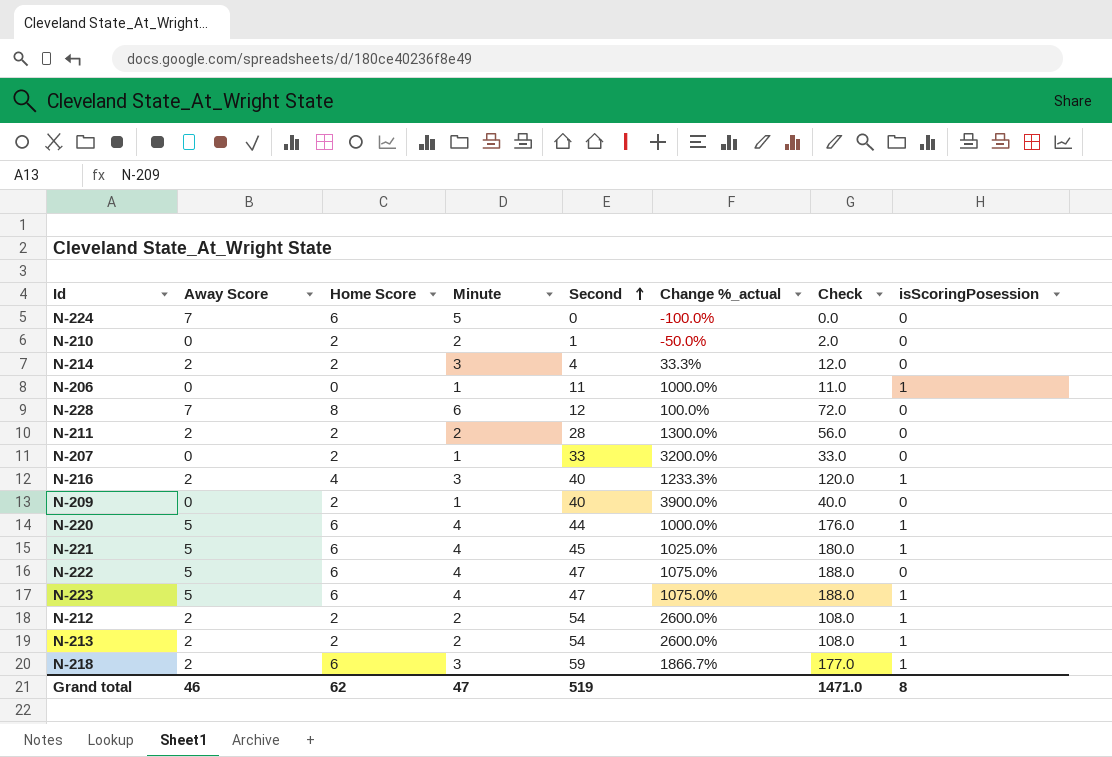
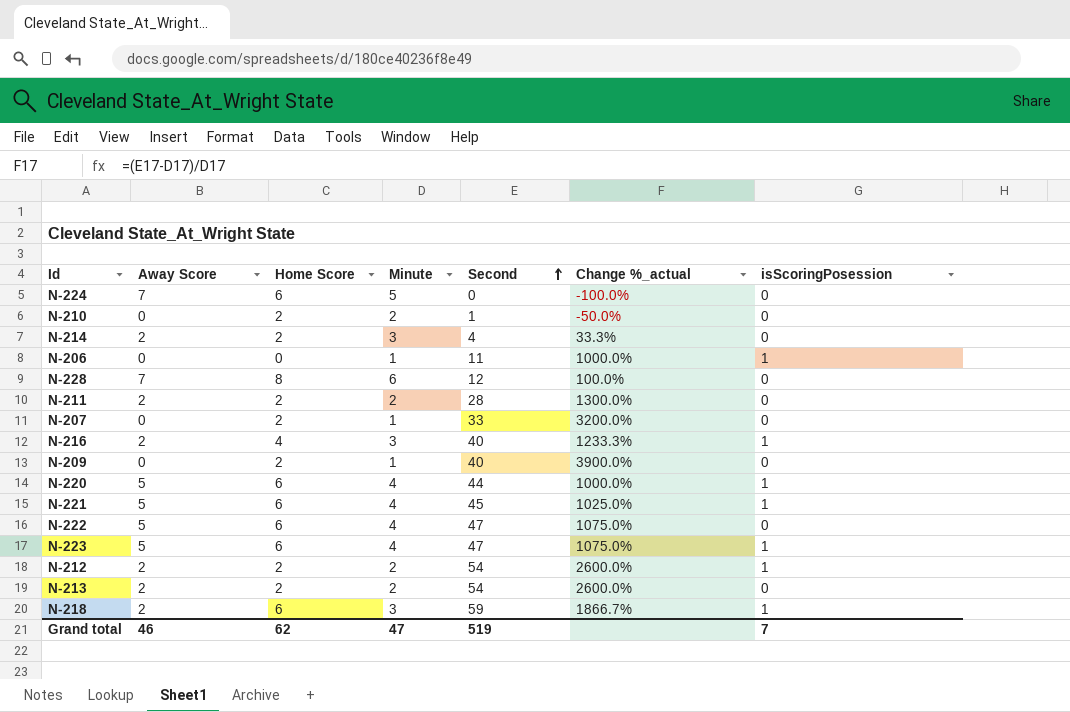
column Check | formula: [Minute] * [Second] -> none
N-213 | isScoringPosession: 1 -> 0
Grand total | isScoringPosession: 8 -> 7

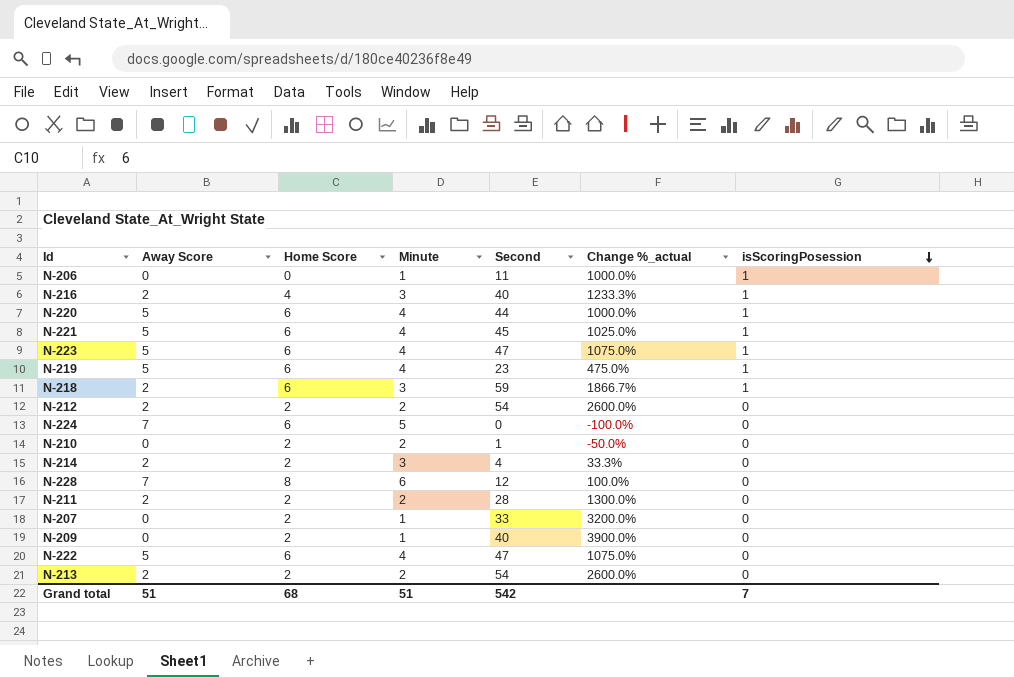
row order: Second ascending -> isScoringPosession descending
row N-219: none -> 5 | 6 | 4 | 23 | 475.0% | 1
N-212 | isScoringPosession: 1 -> 0
Grand total | Away Score: 46 -> 51
Grand total | Home Score: 62 -> 68
Grand total | Minute: 47 -> 51
Grand total | Second: 519 -> 542

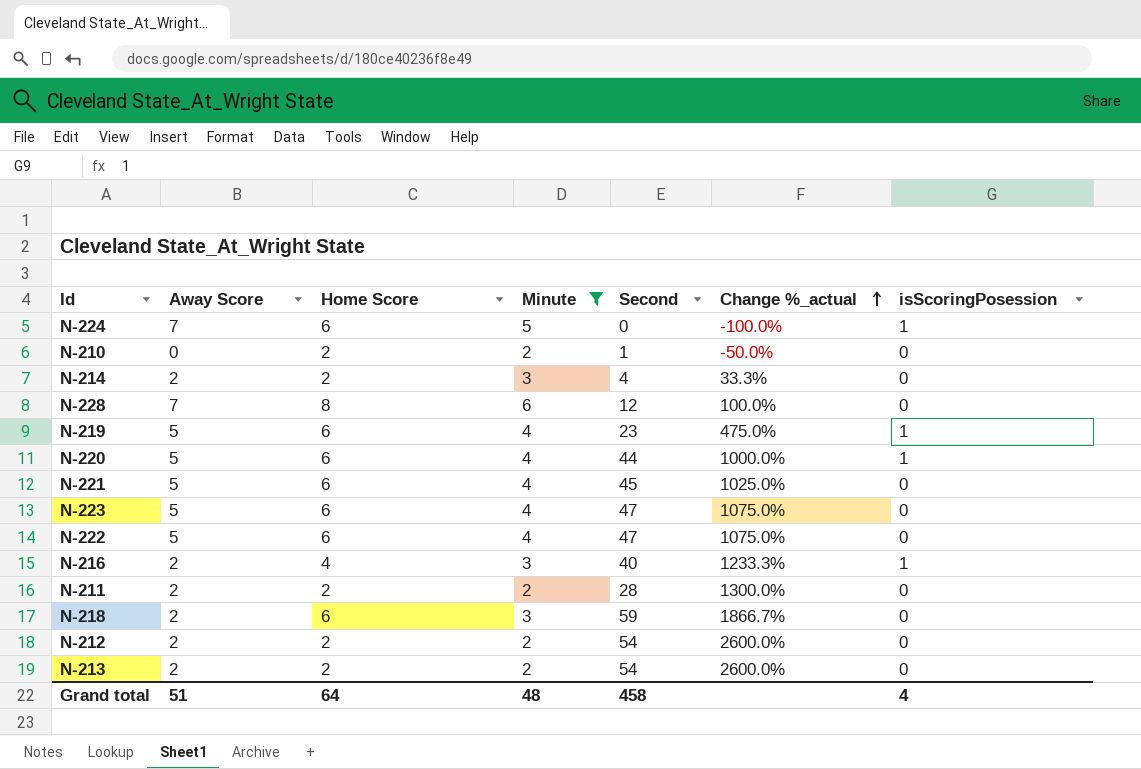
filter: none -> Minute != 1
row order: isScoringPosession descending -> Change %_actual ascending
N-224 | isScoringPosession: 0 -> 1
N-221 | isScoringPosession: 1 -> 0
N-223 | isScoringPosession: 1 -> 0
N-218 | isScoringPosession: 1 -> 0
Grand total | Home Score: 68 -> 64
Grand total | Minute: 51 -> 48
Grand total | Second: 542 -> 458
Grand total | isScoringPosession: 7 -> 4

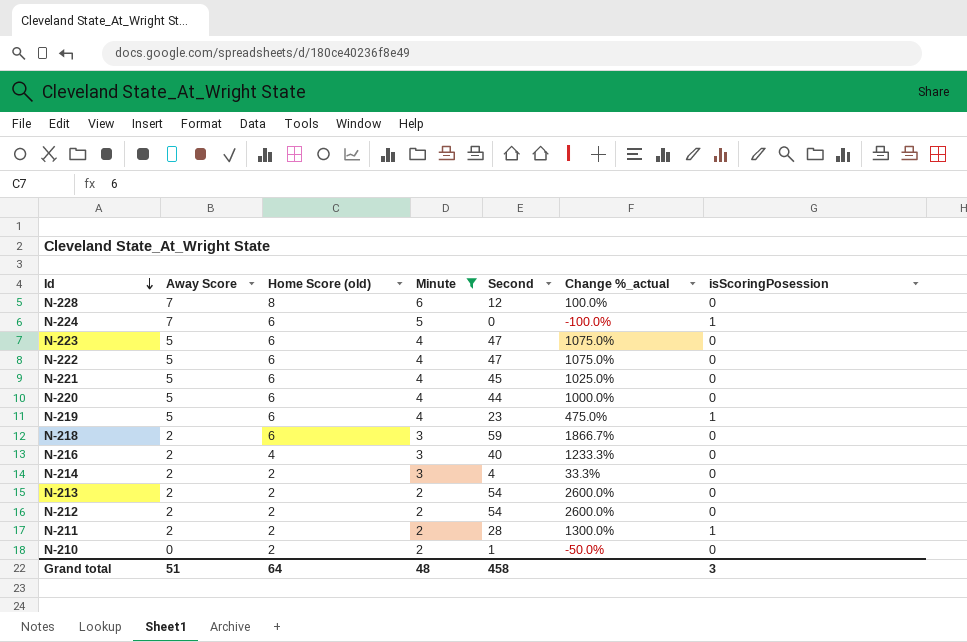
row order: Change %_actual ascending -> Id descending
column name: Home Score -> Home Score (old)
N-220 | isScoringPosession: 1 -> 0
N-216 | isScoringPosession: 1 -> 0
N-211 | isScoringPosession: 0 -> 1
Grand total | isScoringPosession: 4 -> 3

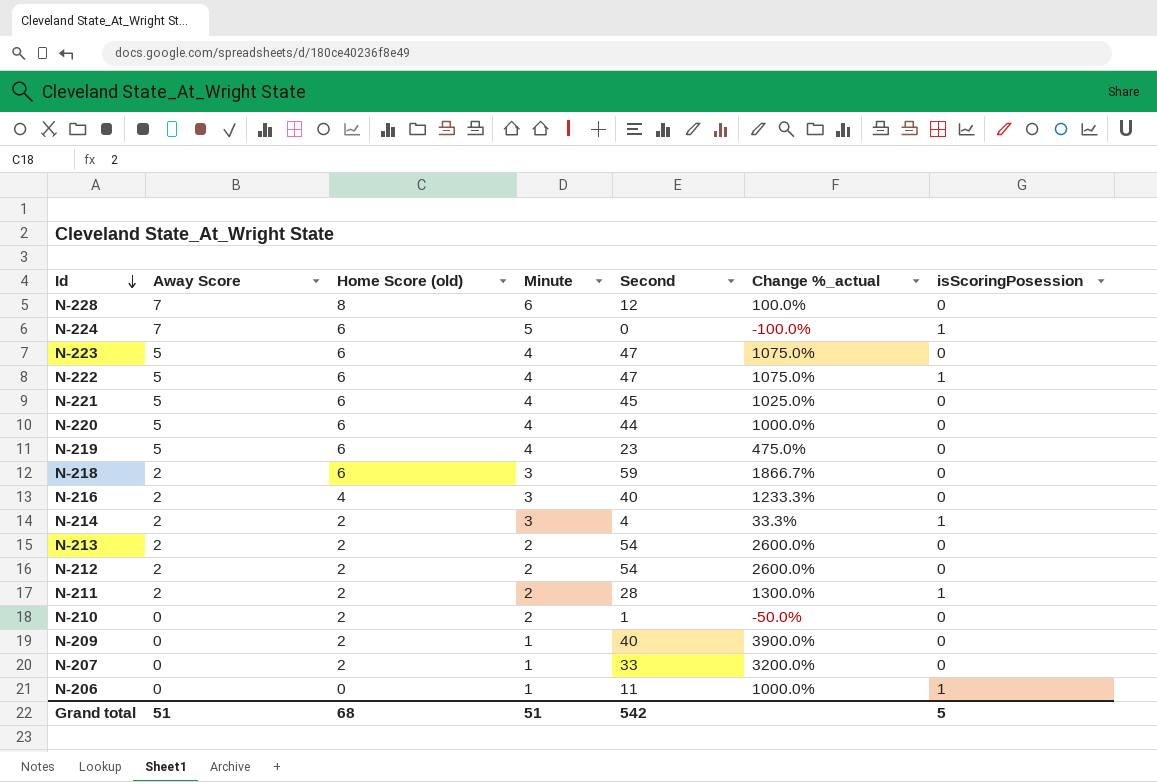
filter: Minute != 1 -> none
N-222 | isScoringPosession: 0 -> 1
N-219 | isScoringPosession: 1 -> 0
N-214 | isScoringPosession: 0 -> 1
Grand total | Home Score (old): 64 -> 68
Grand total | Minute: 48 -> 51
Grand total | Second: 458 -> 542
Grand total | isScoringPosession: 3 -> 5

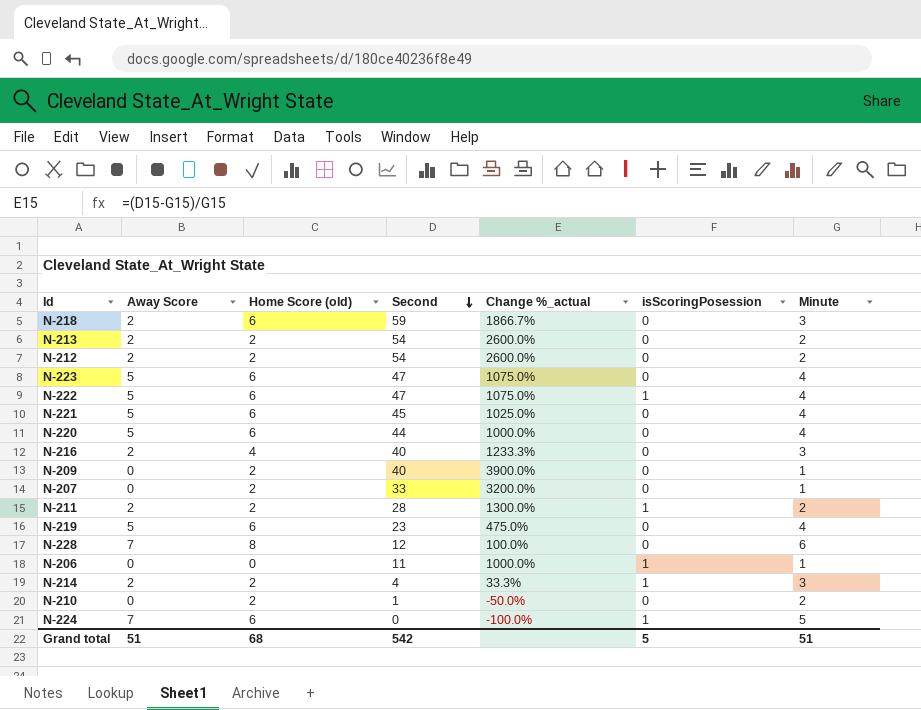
row order: Id descending -> Second descending
column Minute | position: 4 -> 7

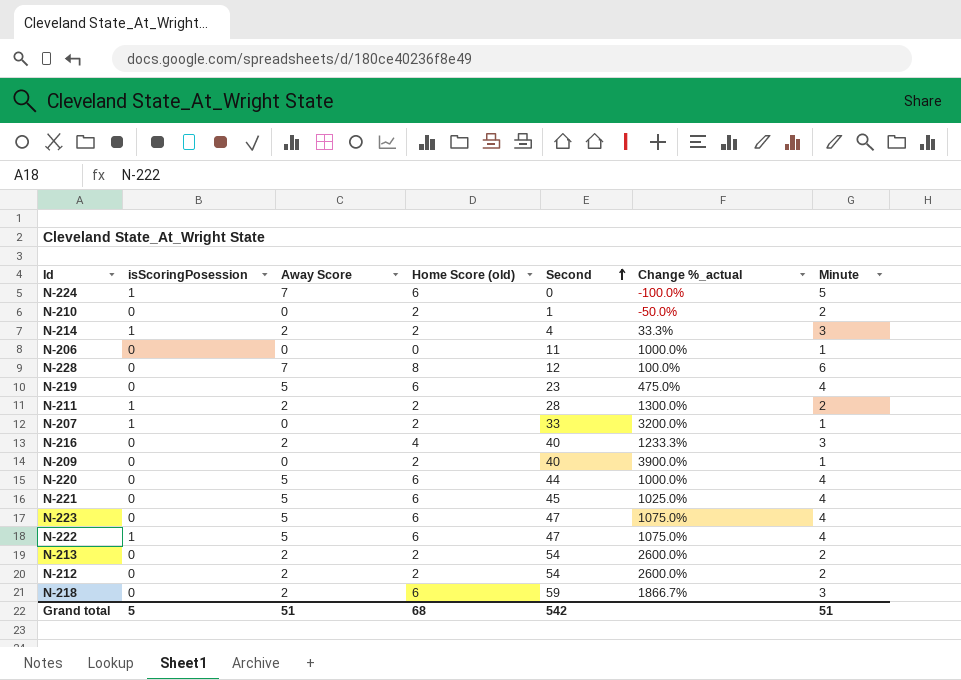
row order: Second descending -> Second ascending
column isScoringPosession | position: 6 -> 2
N-206 | isScoringPosession: 1 -> 0
N-207 | isScoringPosession: 0 -> 1

